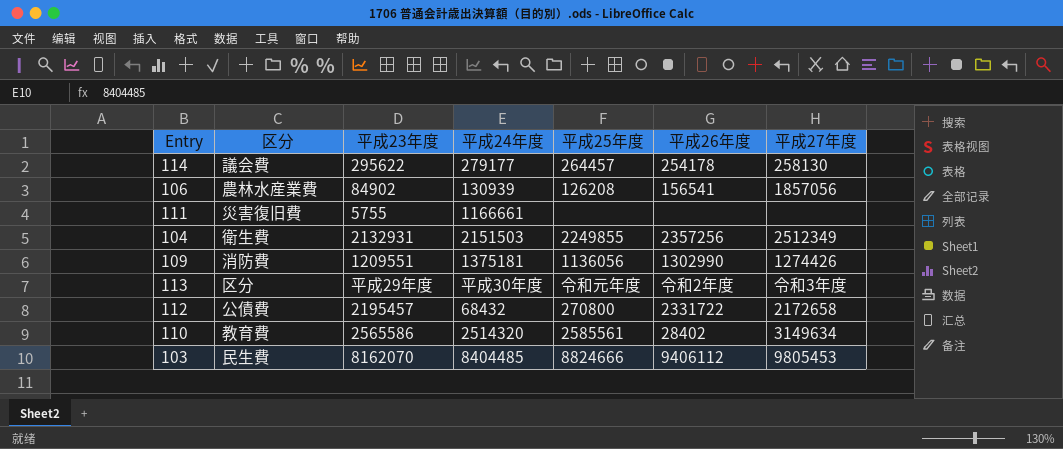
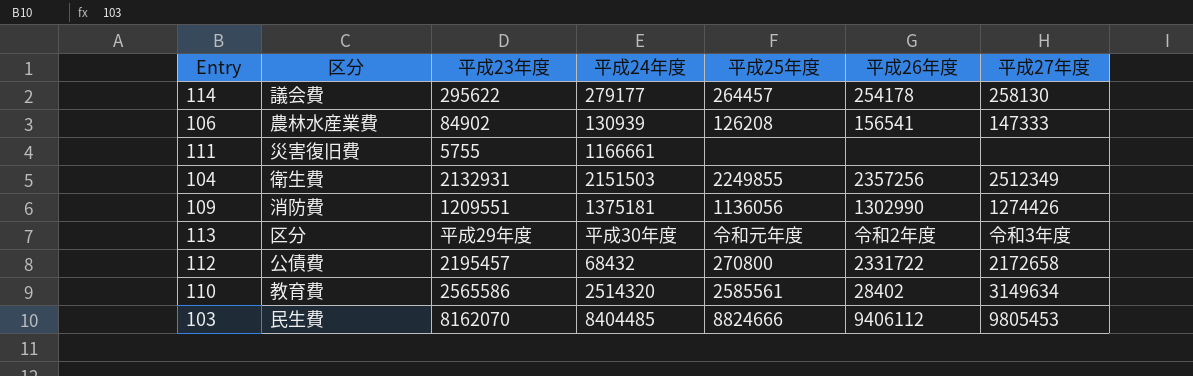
106 | 平成27年度: 1857056 -> 147333

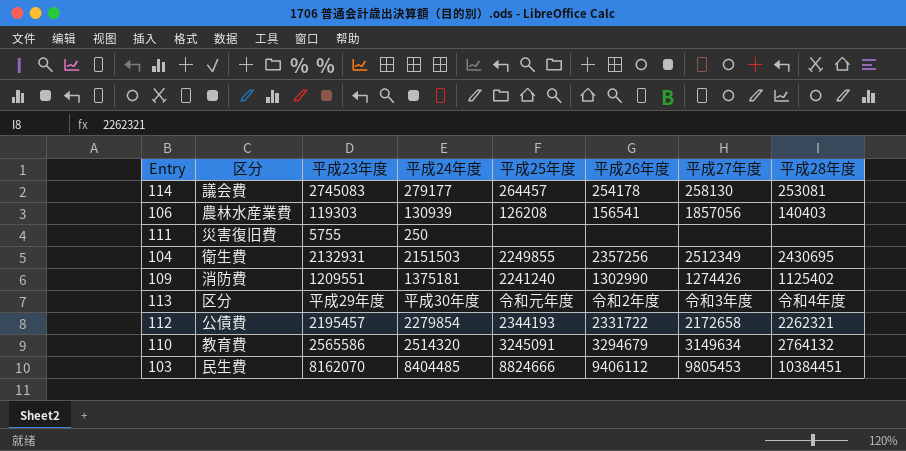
column 平成28年度 | position: none -> 8
114 | 平成23年度: 295622 -> 2745083
106 | 平成23年度: 84902 -> 119303
106 | 平成27年度: 147333 -> 1857056
111 | 平成24年度: 1166661 -> 250
109 | 平成25年度: 1136056 -> 2241240
112 | 平成24年度: 68432 -> 2279854
112 | 平成25年度: 270800 -> 2344193
110 | 平成25年度: 2585561 -> 3245091
110 | 平成26年度: 28402 -> 3294679

